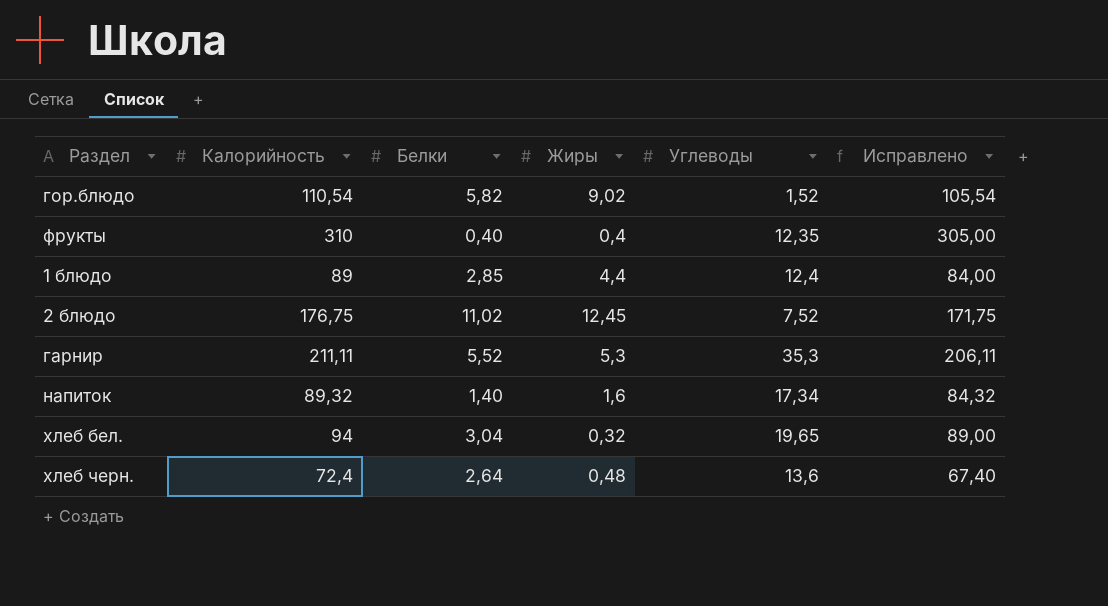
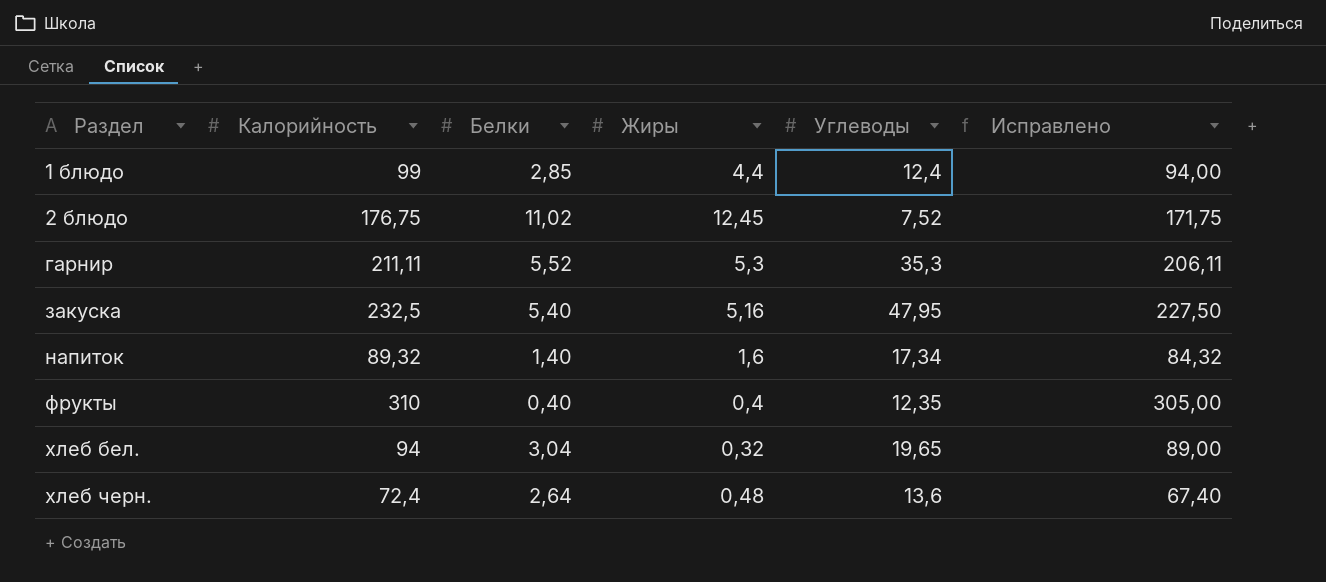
row order: none -> Раздел ascending
row гор.блюдо: 110,54 | 5,82 | 9,02 | 1,52 | 105,54 -> none
1 блюдо | Калорийность: 89 -> 99
1 блюдо | Исправлено: 84,00 -> 94,00
row закуска: none -> 232,5 | 5,40 | 5,16 | 47,95 | 227,50

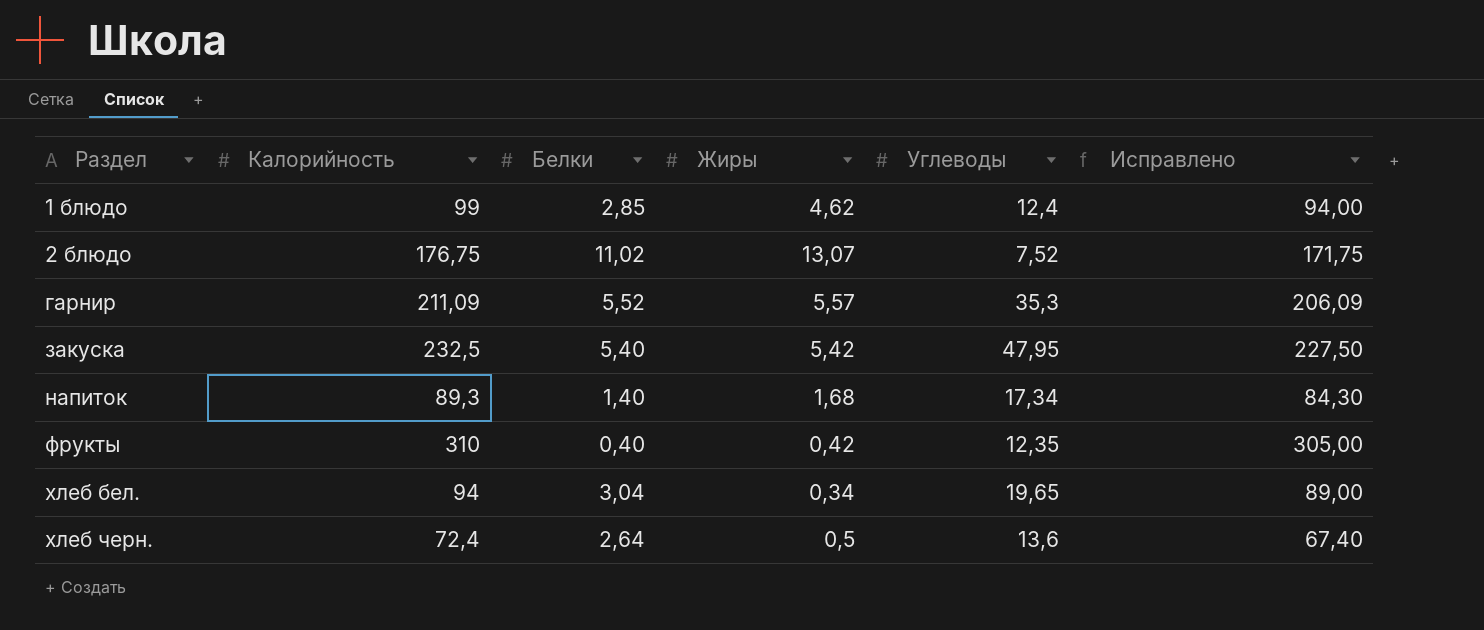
1 блюдо | Жиры: 4,4 -> 4,62
2 блюдо | Жиры: 12,45 -> 13,07
гарнир | Калорийность: 211,11 -> 211,09
гарнир | Жиры: 5,3 -> 5,57
гарнир | Исправлено: 206,11 -> 206,09
закуска | Жиры: 5,16 -> 5,42
напиток | Калорийность: 89,32 -> 89,3
напиток | Жиры: 1,6 -> 1,68
напиток | Исправлено: 84,32 -> 84,30
фрукты | Жиры: 0,4 -> 0,42
хлеб бел. | Жиры: 0,32 -> 0,34
хлеб черн. | Жиры: 0,48 -> 0,5

